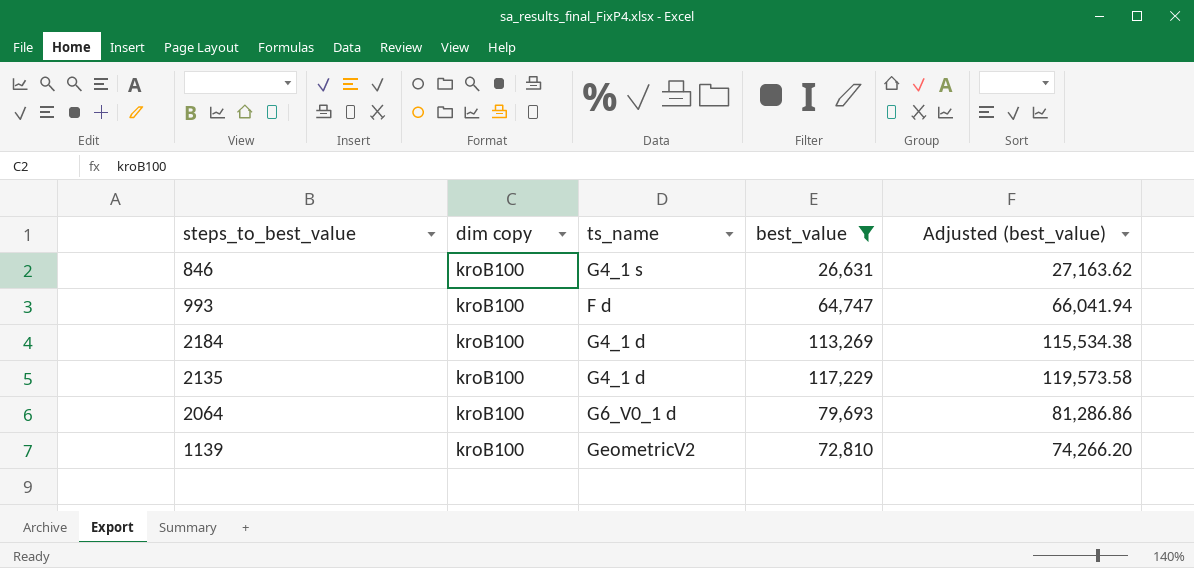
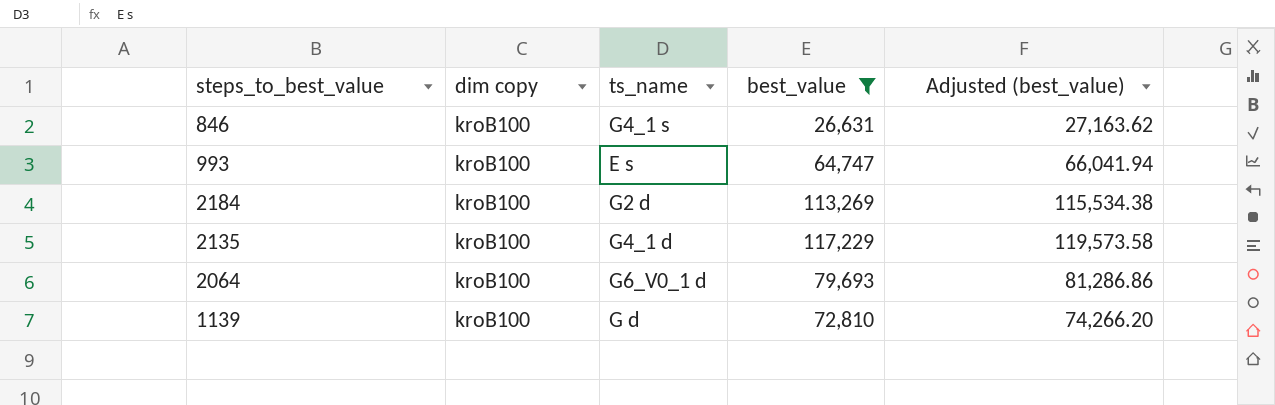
993 | ts_name: F d -> E s
2184 | ts_name: G4_1 d -> G2 d
1139 | ts_name: GeometricV2 -> G d

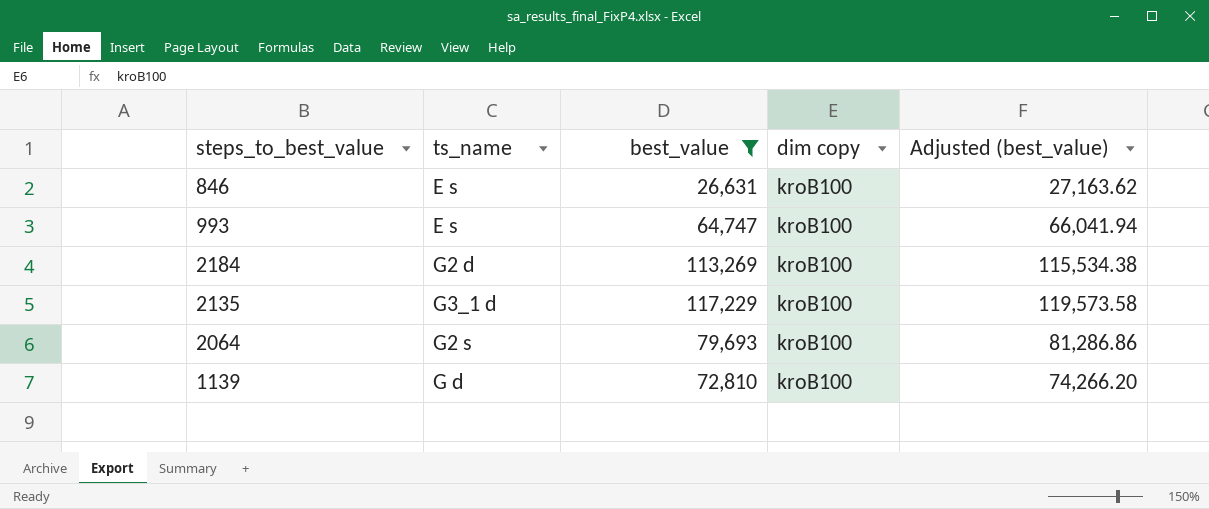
column dim copy | position: 2 -> 4
846 | ts_name: G4_1 s -> E s
2135 | ts_name: G4_1 d -> G3_1 d
2064 | ts_name: G6_V0_1 d -> G2 s

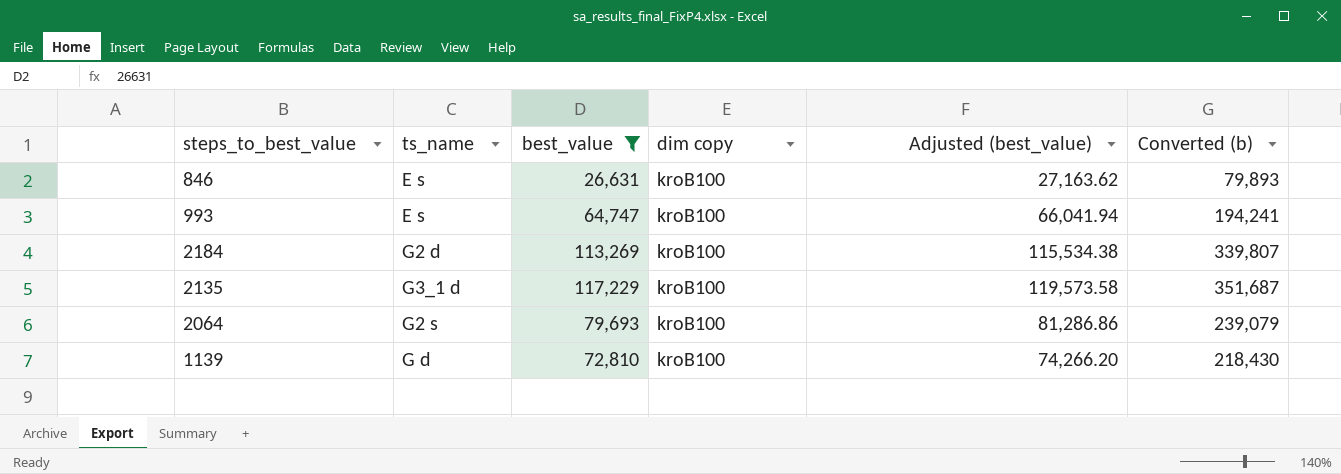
column Converted (b) | formula: none -> [best_value] * 3

